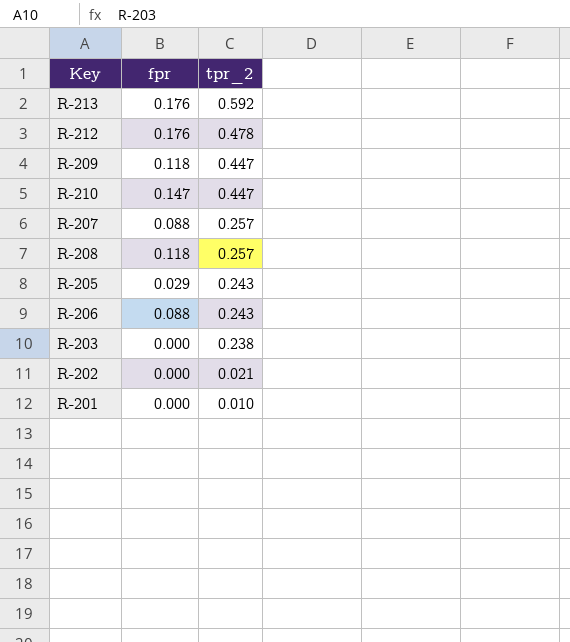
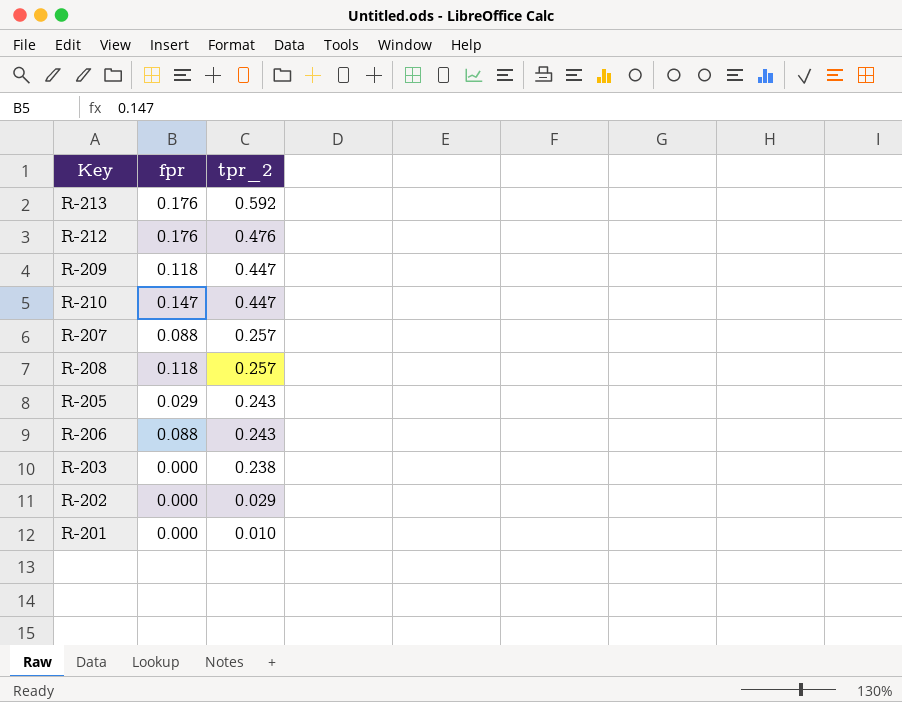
R-212 | tpr_2: 0.478 -> 0.476
R-202 | tpr_2: 0.021 -> 0.029

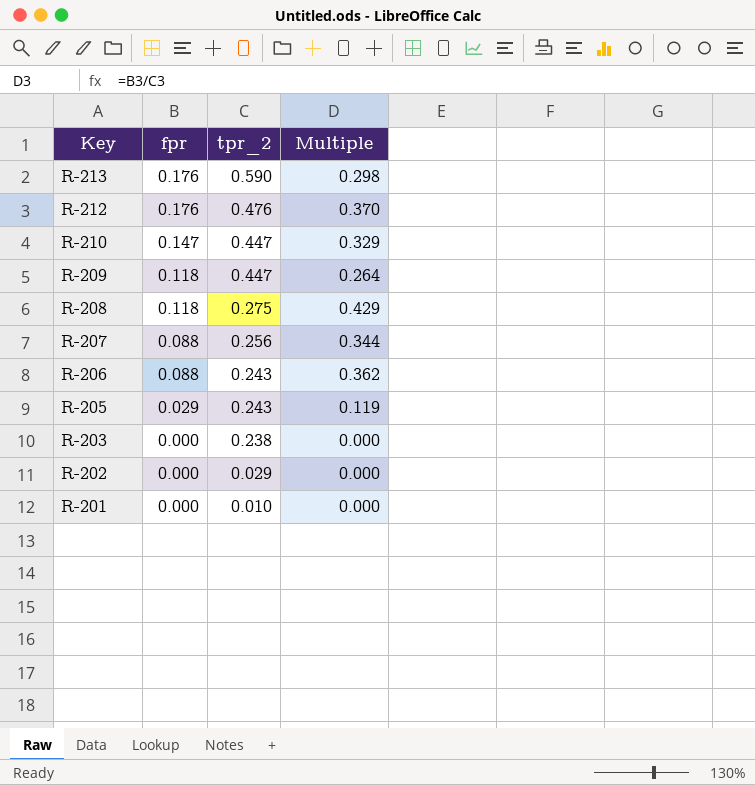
row order: tpr_2 descending -> Key descending
column Multiple | formula: none -> [fpr] / [tpr_2]
R-213 | tpr_2: 0.592 -> 0.590
R-208 | tpr_2: 0.257 -> 0.275
R-207 | tpr_2: 0.257 -> 0.256

